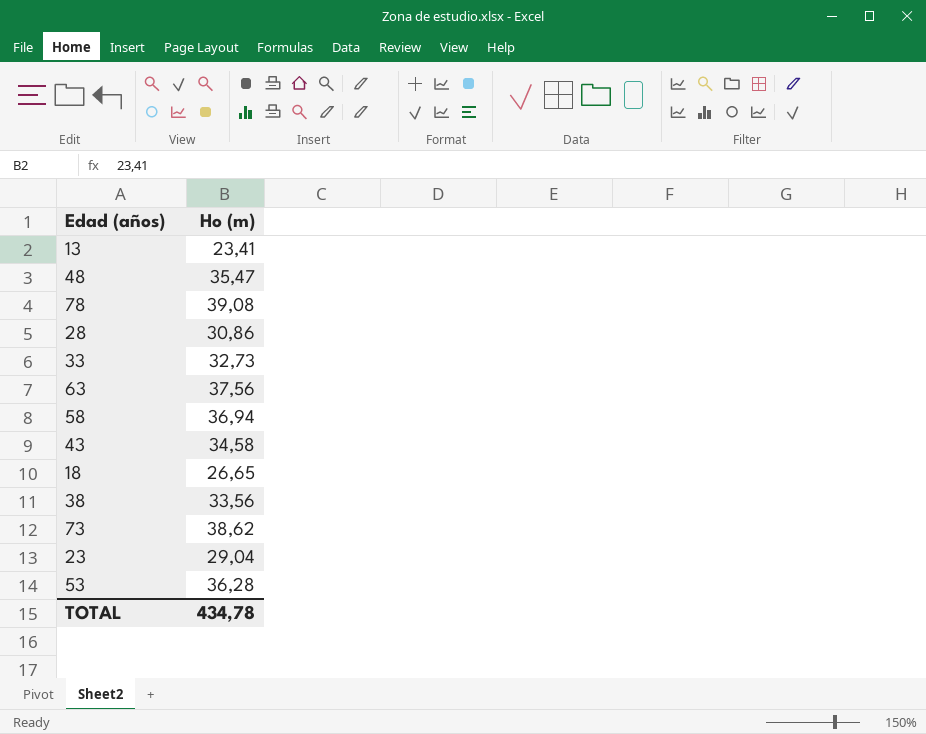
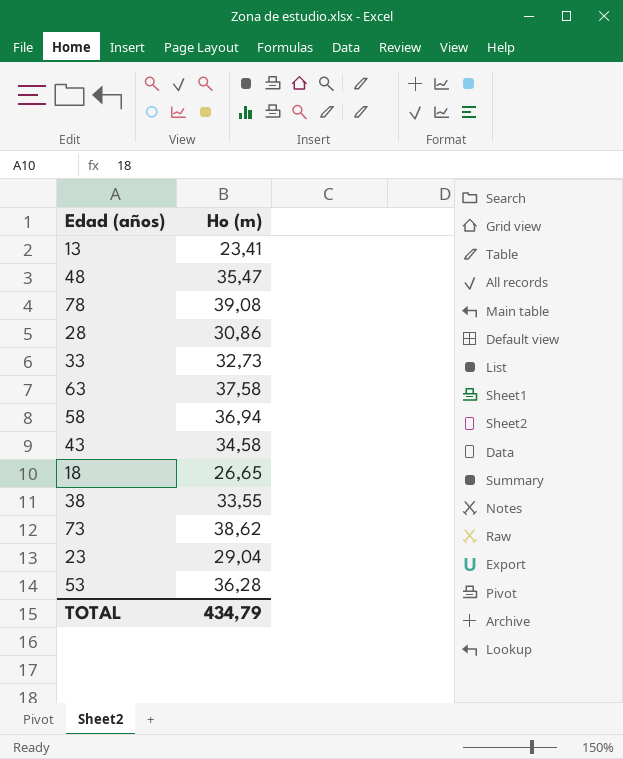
63 | Ho (m): 37,56 -> 37,58
38 | Ho (m): 33,56 -> 33,55
TOTAL | Ho (m): 434,78 -> 434,79

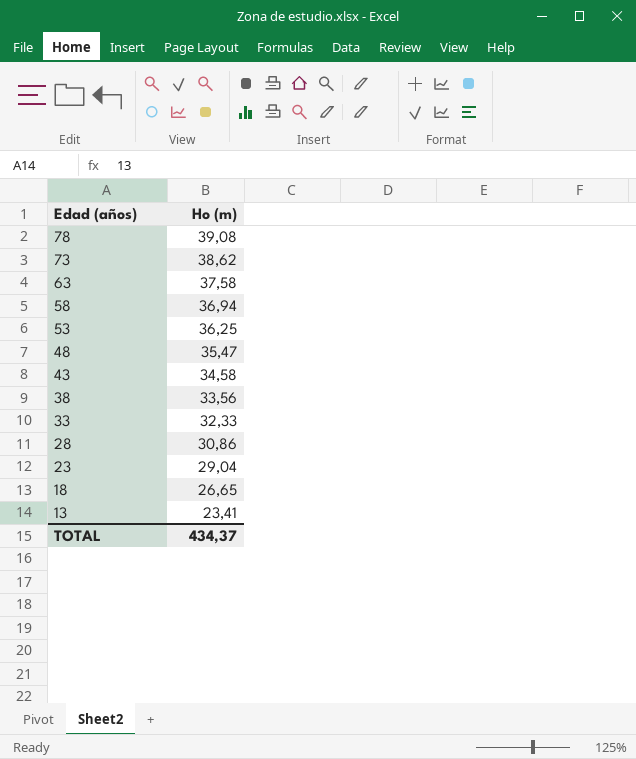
row order: none -> Edad (años) descending
53 | Ho (m): 36,28 -> 36,25
38 | Ho (m): 33,55 -> 33,56
33 | Ho (m): 32,73 -> 32,33
TOTAL | Ho (m): 434,79 -> 434,37

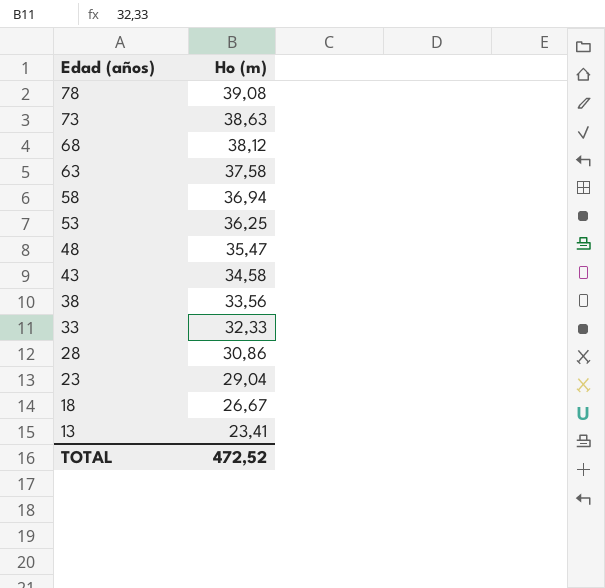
73 | Ho (m): 38,62 -> 38,63
row 68: none -> 38,12
18 | Ho (m): 26,65 -> 26,67
TOTAL | Ho (m): 434,37 -> 472,52

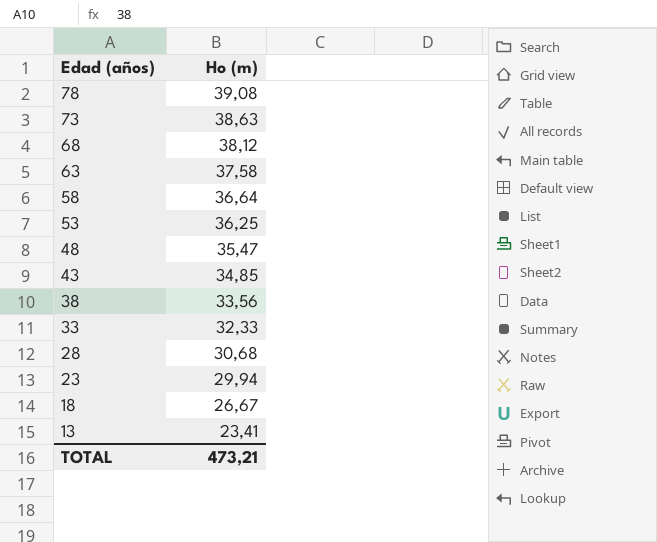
58 | Ho (m): 36,94 -> 36,64
43 | Ho (m): 34,58 -> 34,85
28 | Ho (m): 30,86 -> 30,68
23 | Ho (m): 29,04 -> 29,94
TOTAL | Ho (m): 472,52 -> 473,21

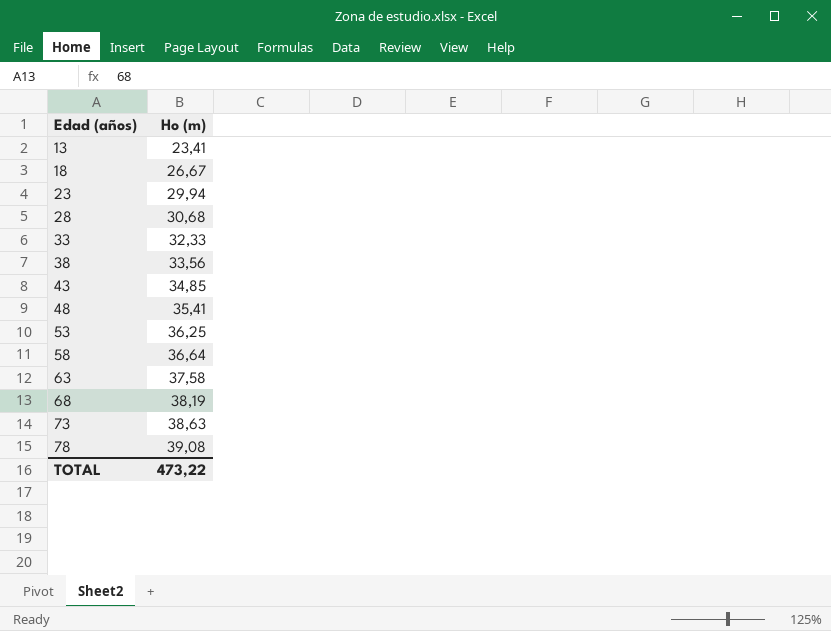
row order: Edad (años) descending -> Edad (años) ascending
48 | Ho (m): 35,47 -> 35,41
68 | Ho (m): 38,12 -> 38,19
TOTAL | Ho (m): 473,21 -> 473,22

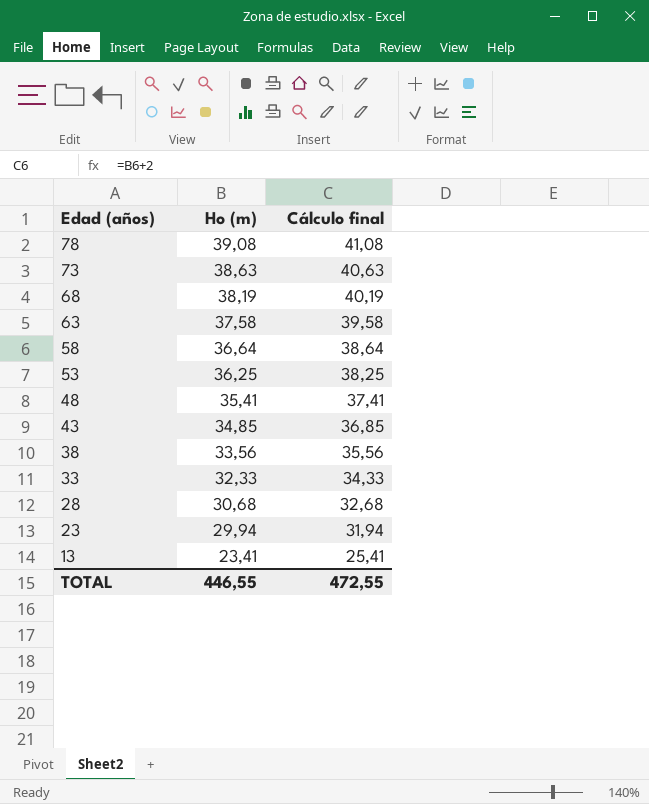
row order: Edad (años) ascending -> Edad (años) descending
column Cálculo final | formula: none -> [Ho (m)] + 2
row 18: 26,67 -> none
TOTAL | Ho (m): 473,22 -> 446,55

